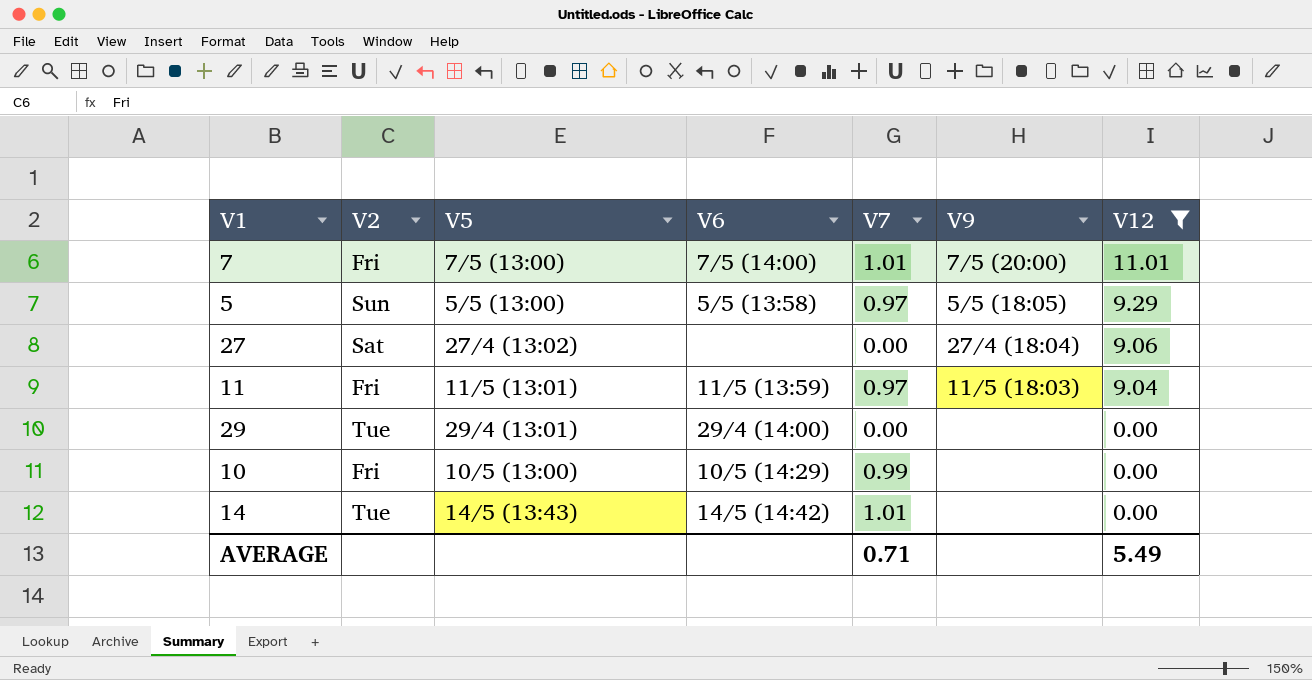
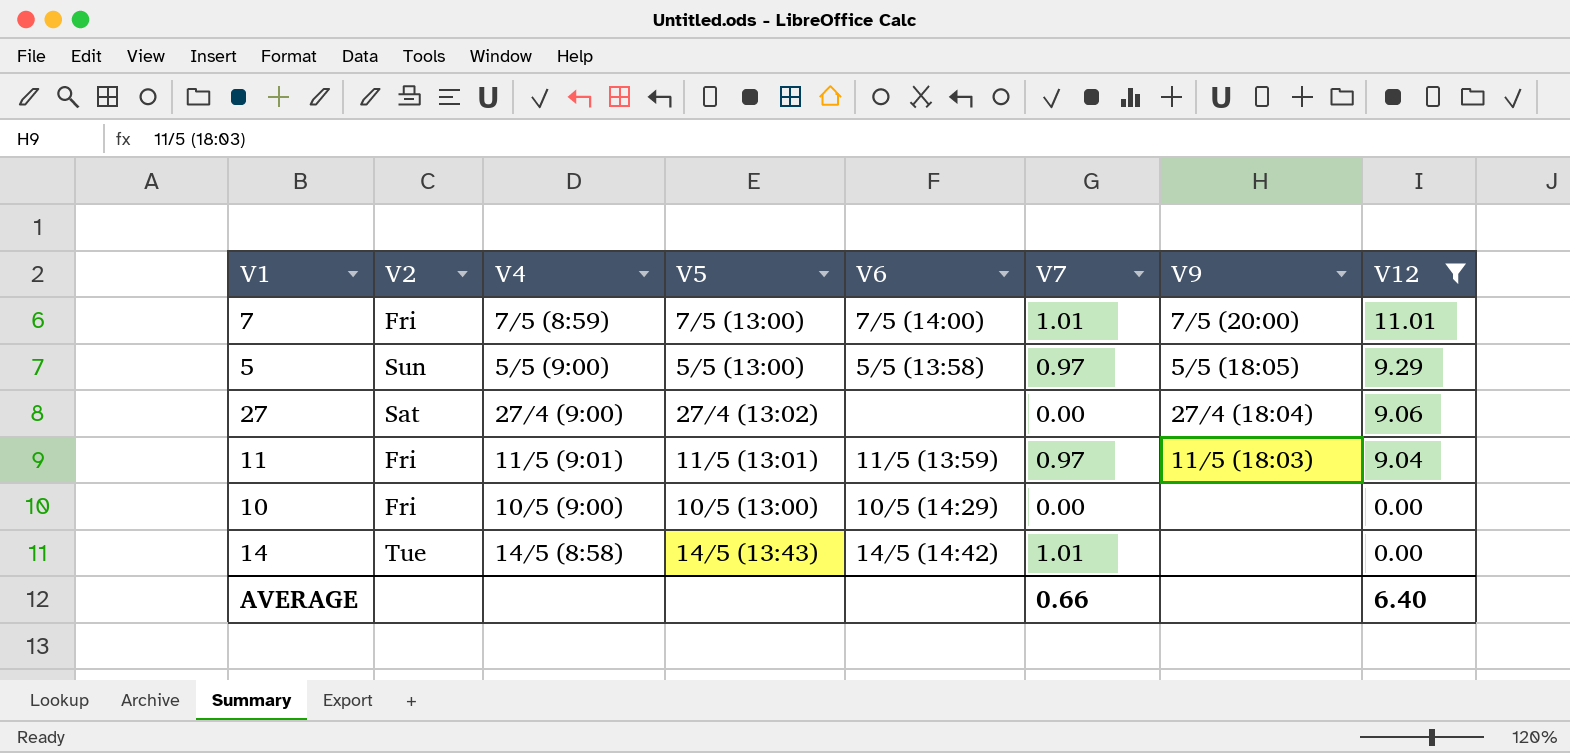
column V4 | position: none -> 3
row 29: Tue | 29/4 (13:01) | 29/4 (14:00) | 0.00 | none | 0.00 -> none
10 | V7: 0.99 -> 0.00
AVERAGE | V7: 0.71 -> 0.66
AVERAGE | V12: 5.49 -> 6.40

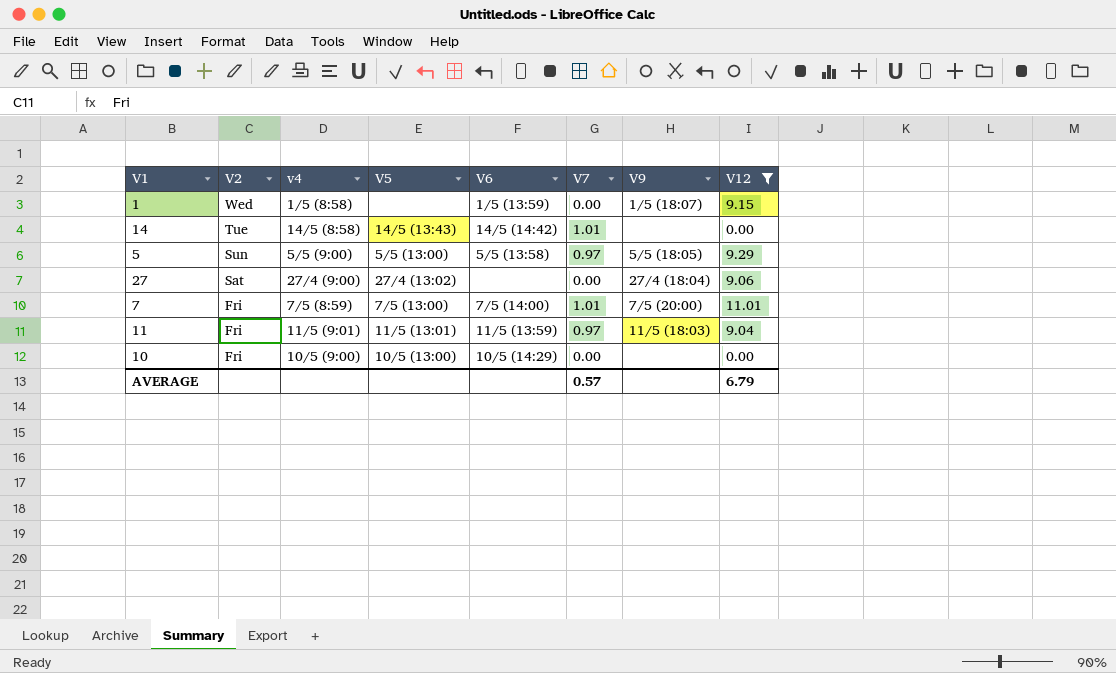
row order: V12 descending -> V2 descending
column name: V4 -> v4
row 1: none -> Wed | 1/5 (8:58) | none | 1/5 (13:59) | 0.00 | 1/5 (18:07) | 9.15
AVERAGE | V7: 0.66 -> 0.57
AVERAGE | V12: 6.40 -> 6.79

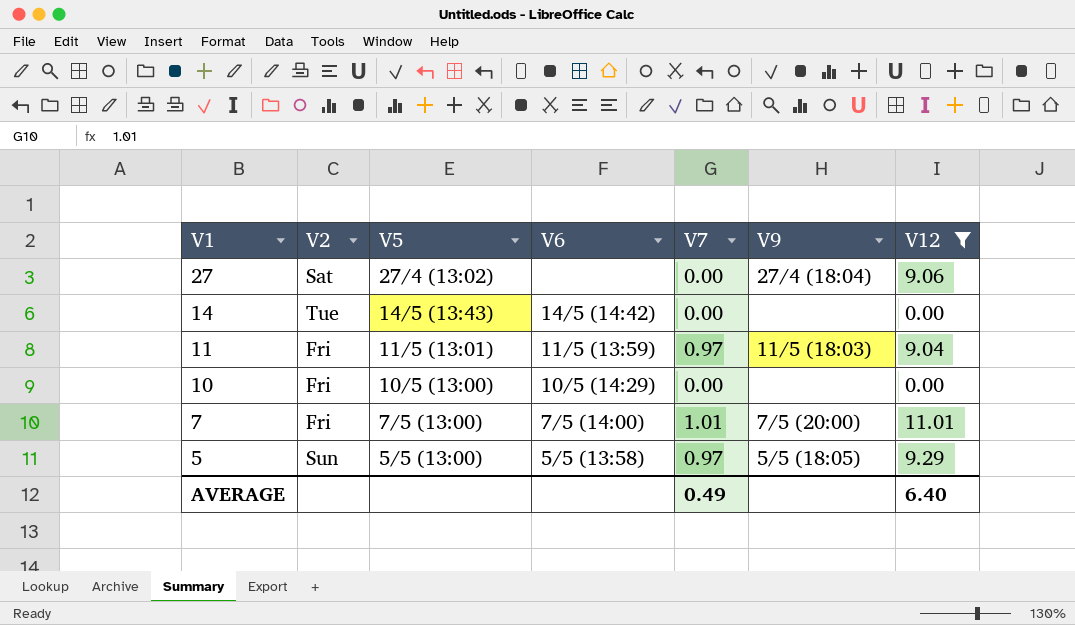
row order: V2 descending -> V1 descending
column v4 | position: 3 -> none
row 1: Wed | 1/5 (8:58) | none | 1/5 (13:59) | 0.00 | 1/5 (18:07) | 9.15 -> none
14 | V7: 1.01 -> 0.00
AVERAGE | V7: 0.57 -> 0.49
AVERAGE | V12: 6.79 -> 6.40

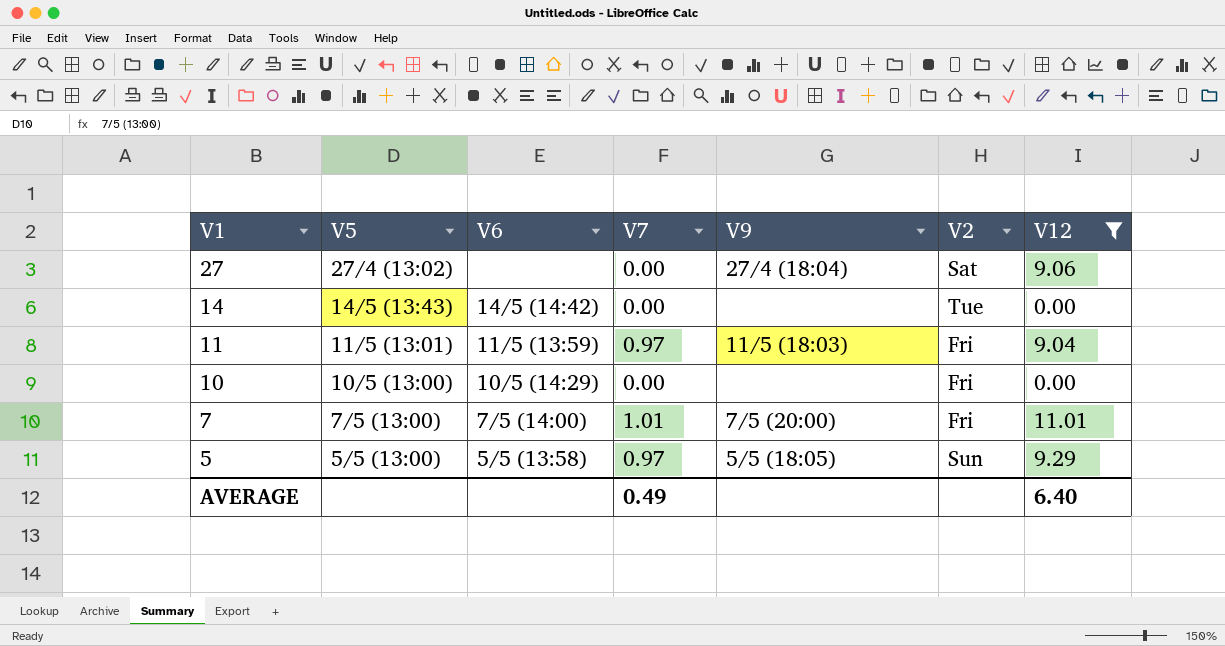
column V2 | position: 2 -> 6

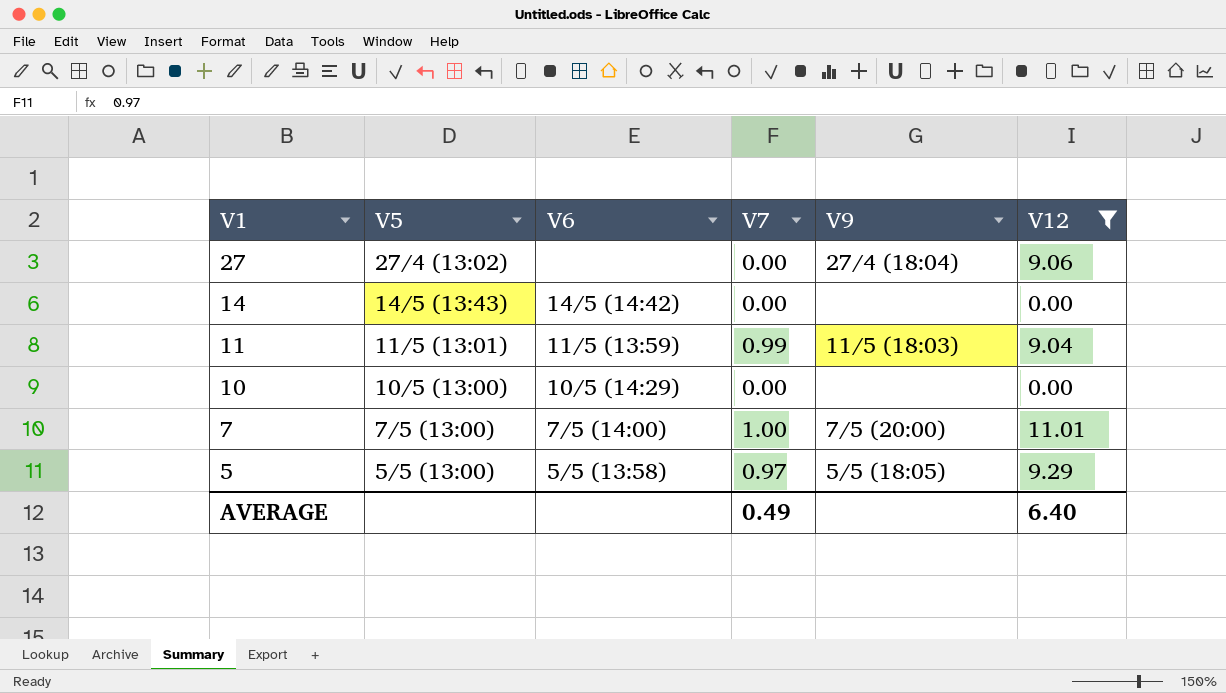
column V2 | position: 6 -> none
11 | V7: 0.97 -> 0.99
7 | V7: 1.01 -> 1.00

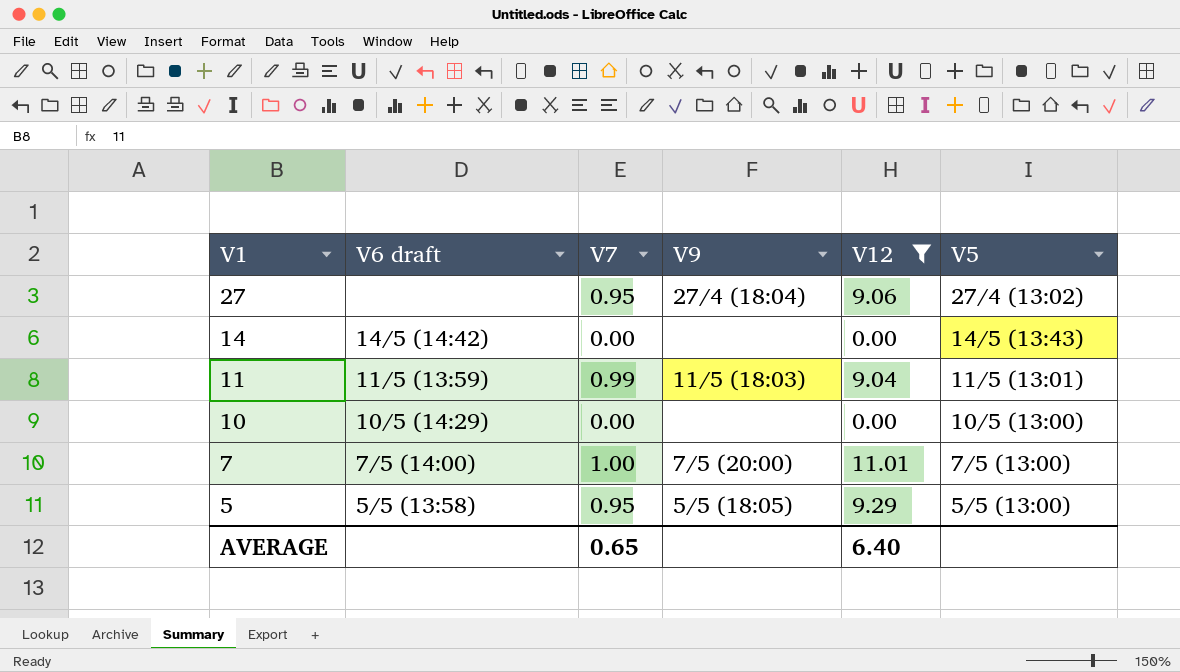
column name: V6 -> V6 draft
column V5 | position: 2 -> 6
27 | V7: 0.00 -> 0.95
5 | V7: 0.97 -> 0.95
AVERAGE | V7: 0.49 -> 0.65

